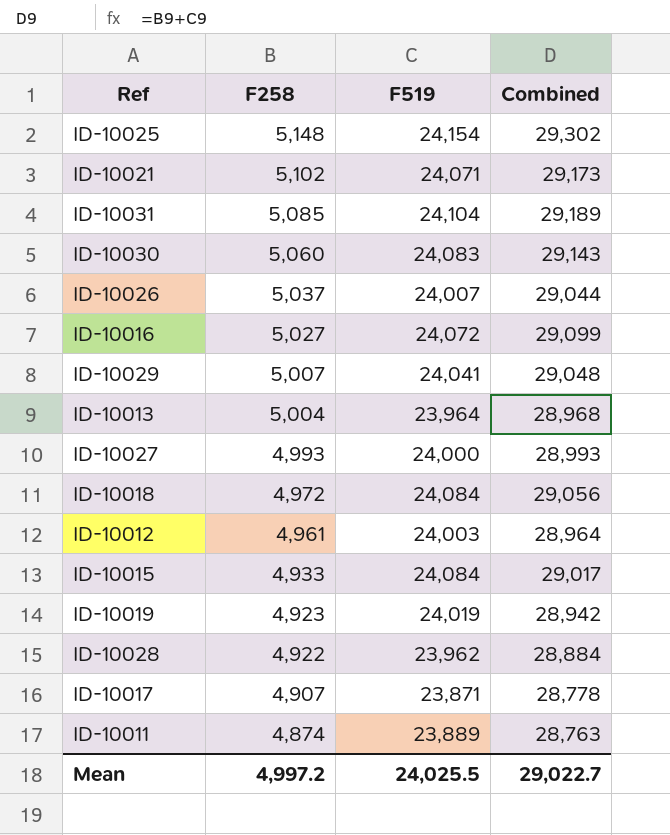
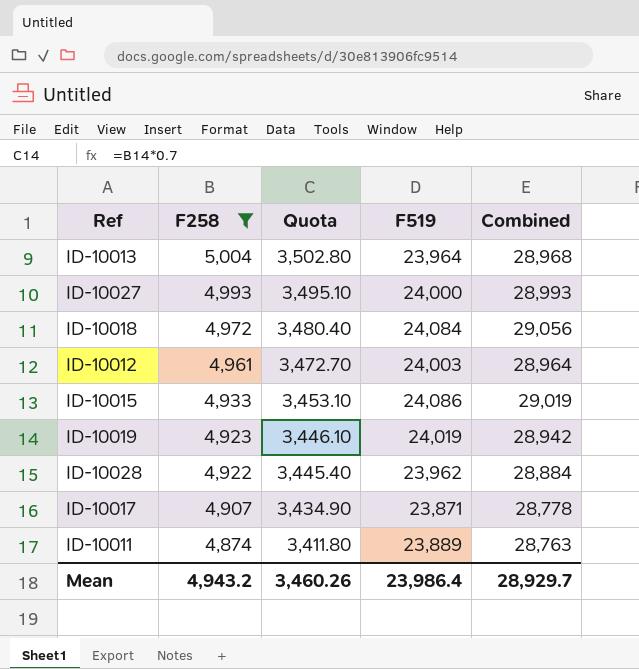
filter: none -> F258 <= 5,004
column Quota | formula: none -> [F258] * 0.7
ID-10015 | F519: 24,084 -> 24,086
ID-10015 | Combined: 29,017 -> 29,019
Mean | F258: 4,997.2 -> 4,943.2
Mean | F519: 24,025.5 -> 23,986.4
Mean | Combined: 29,022.7 -> 28,929.7

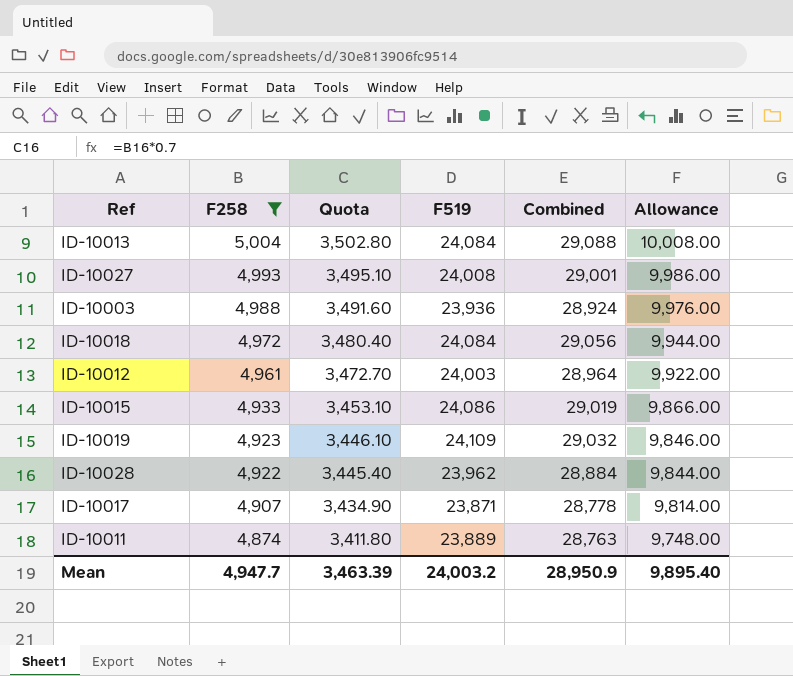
column Allowance | formula: none -> [F258] * 2
ID-10013 | F519: 23,964 -> 24,084
ID-10013 | Combined: 28,968 -> 29,088
ID-10027 | F519: 24,000 -> 24,008
ID-10027 | Combined: 28,993 -> 29,001
row ID-10003: none -> 4,988 | 3,491.60 | 23,936 | 28,924 | 9,976.00
ID-10019 | F519: 24,019 -> 24,109
ID-10019 | Combined: 28,942 -> 29,032
Mean | F258: 4,943.2 -> 4,947.7
Mean | Quota: 3,460.26 -> 3,463.39
Mean | F519: 23,986.4 -> 24,003.2
Mean | Combined: 28,929.7 -> 28,950.9

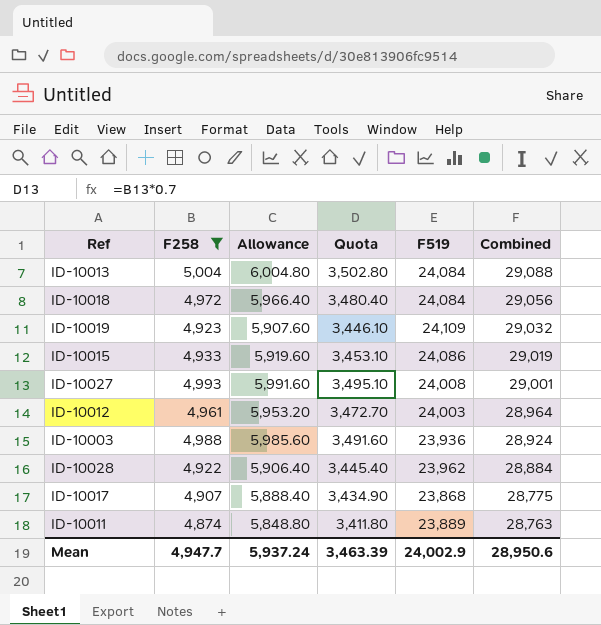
row order: F258 descending -> Combined descending
column Allowance | formula: [F258] * 2 -> [F258] * 1.2
column Allowance | position: 6 -> 3
ID-10017 | F519: 23,871 -> 23,868
ID-10017 | Combined: 28,778 -> 28,775
Mean | Allowance: 9,895.40 -> 5,937.24
Mean | F519: 24,003.2 -> 24,002.9
Mean | Combined: 28,950.9 -> 28,950.6

